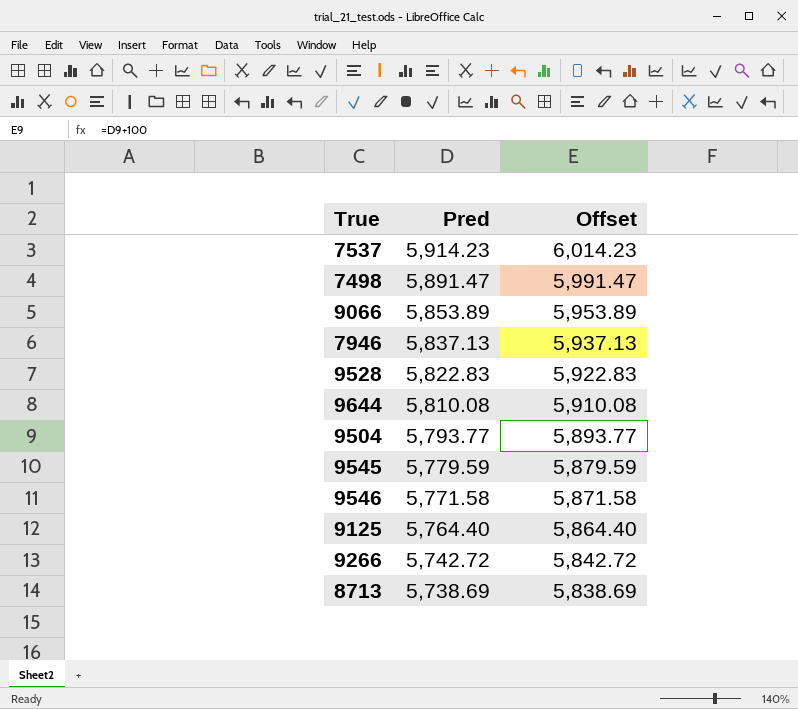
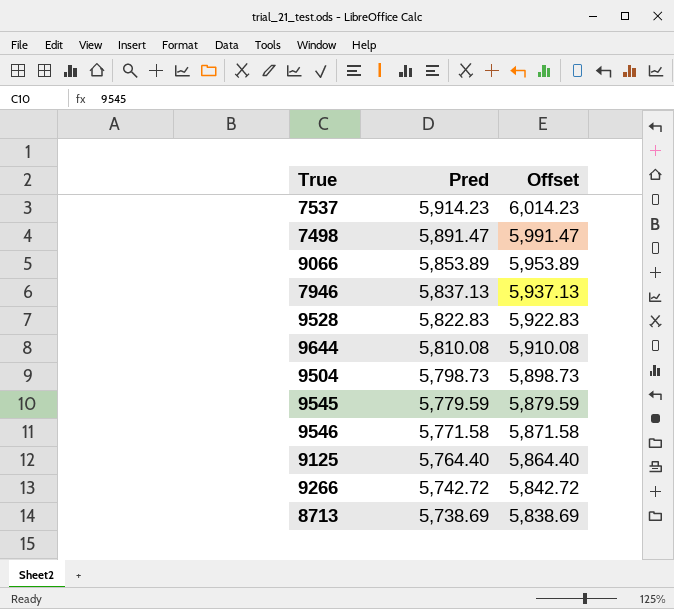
9504 | Pred: 5,793.77 -> 5,798.73
9504 | Offset: 5,893.77 -> 5,898.73

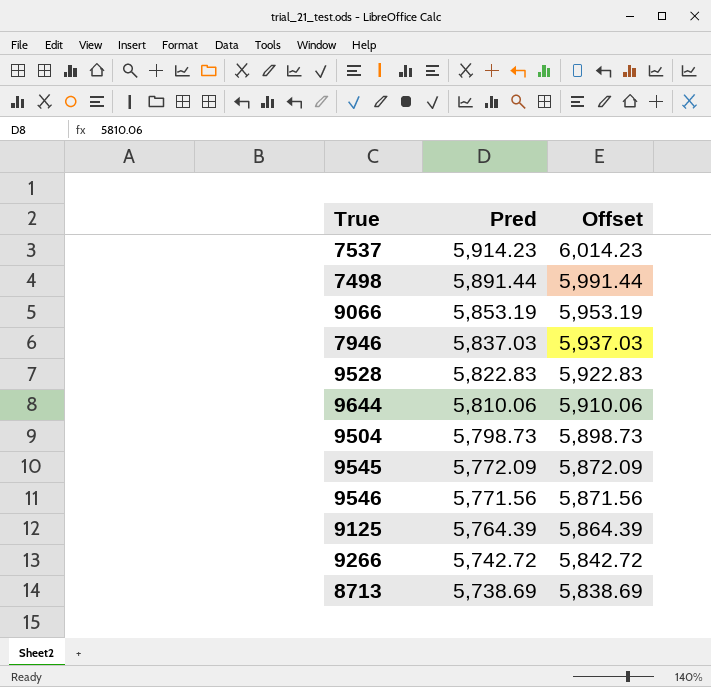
7498 | Pred: 5,891.47 -> 5,891.44
7498 | Offset: 5,991.47 -> 5,991.44
9066 | Pred: 5,853.89 -> 5,853.19
9066 | Offset: 5,953.89 -> 5,953.19
7946 | Pred: 5,837.13 -> 5,837.03
7946 | Offset: 5,937.13 -> 5,937.03
9644 | Pred: 5,810.08 -> 5,810.06
9644 | Offset: 5,910.08 -> 5,910.06
9545 | Pred: 5,779.59 -> 5,772.09
9545 | Offset: 5,879.59 -> 5,872.09
9546 | Pred: 5,771.58 -> 5,771.56
9546 | Offset: 5,871.58 -> 5,871.56
9125 | Pred: 5,764.40 -> 5,764.39
9125 | Offset: 5,864.40 -> 5,864.39

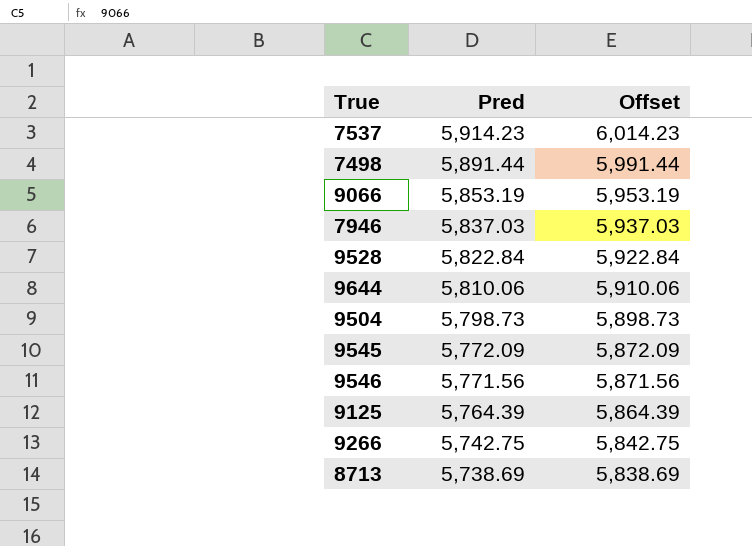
9528 | Pred: 5,822.83 -> 5,822.84
9528 | Offset: 5,922.83 -> 5,922.84
9266 | Pred: 5,742.72 -> 5,742.75
9266 | Offset: 5,842.72 -> 5,842.75

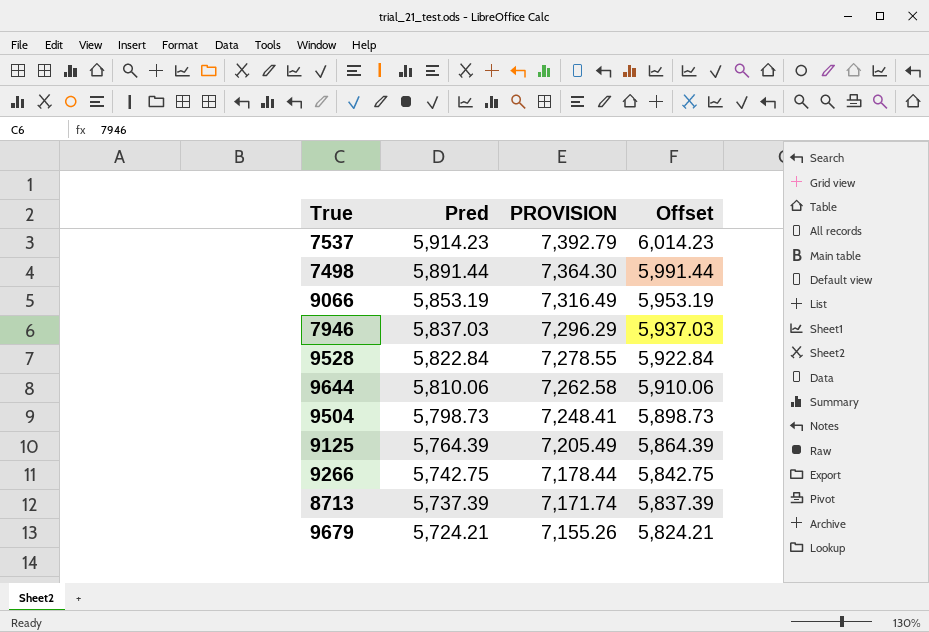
column PROVISION | formula: none -> [Pred] * 1.25
row 9545: 5,772.09 | 5,872.09 -> none
row 9546: 5,771.56 | 5,871.56 -> none
8713 | Pred: 5,738.69 -> 5,737.39
8713 | Offset: 5,838.69 -> 5,837.39
row 9679: none -> 5,724.21 | 7,155.26 | 5,824.21

